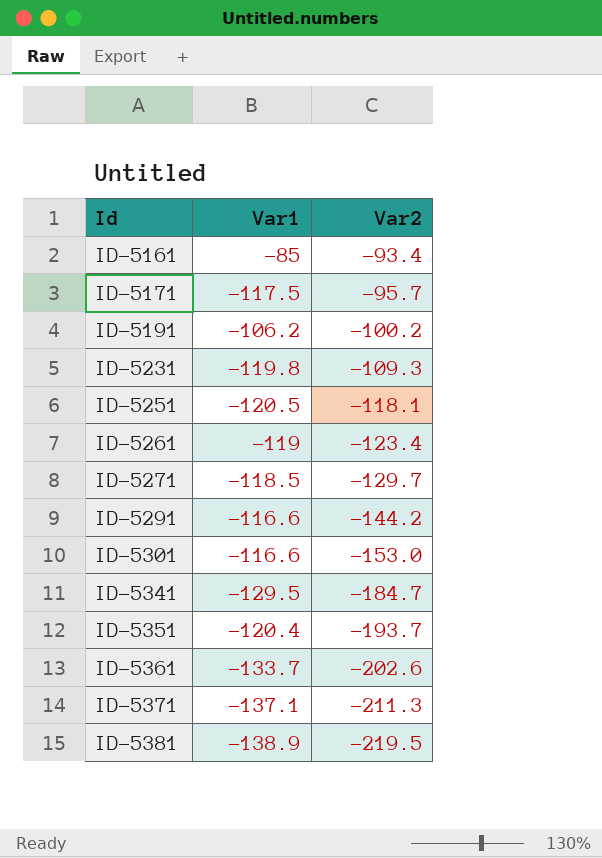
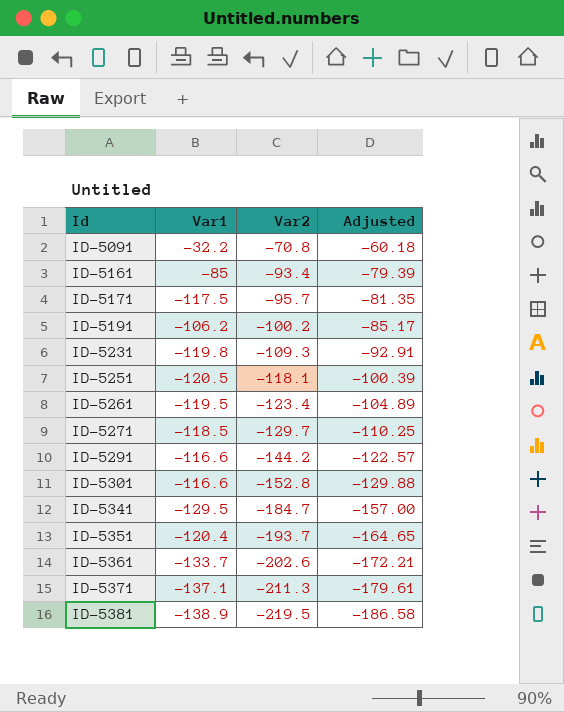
column Adjusted | formula: none -> [Var2] * 0.85
row ID-5091: none -> -32.2 | -70.8 | -60.18
ID-5261 | Var1: -119 -> -119.5
ID-5301 | Var2: -153.0 -> -152.8

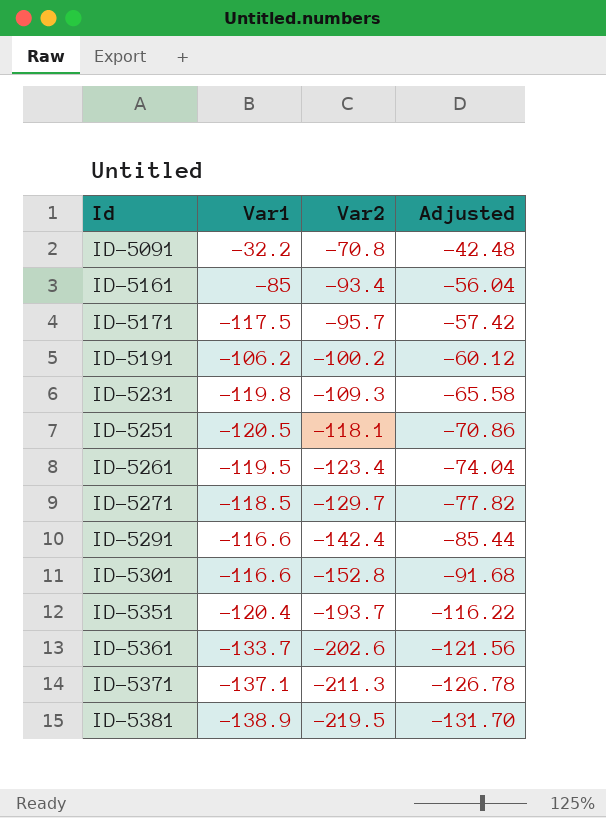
column Adjusted | formula: [Var2] * 0.85 -> [Var2] * 0.6
row ID-5341: -129.5 | -184.7 | -157.00 -> none
ID-5291 | Var2: -144.2 -> -142.4

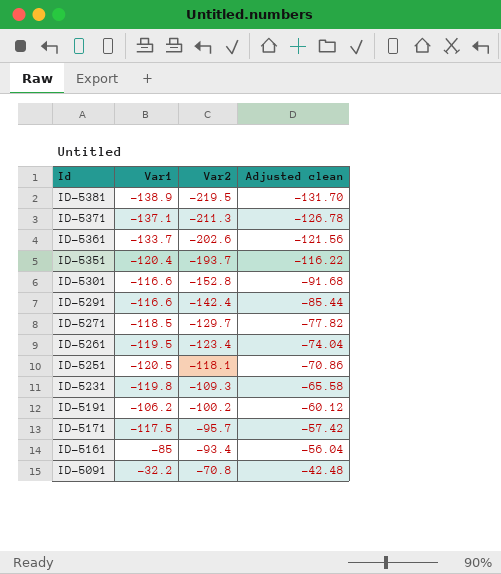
row order: Id ascending -> Id descending
column name: Adjusted -> Adjusted clean

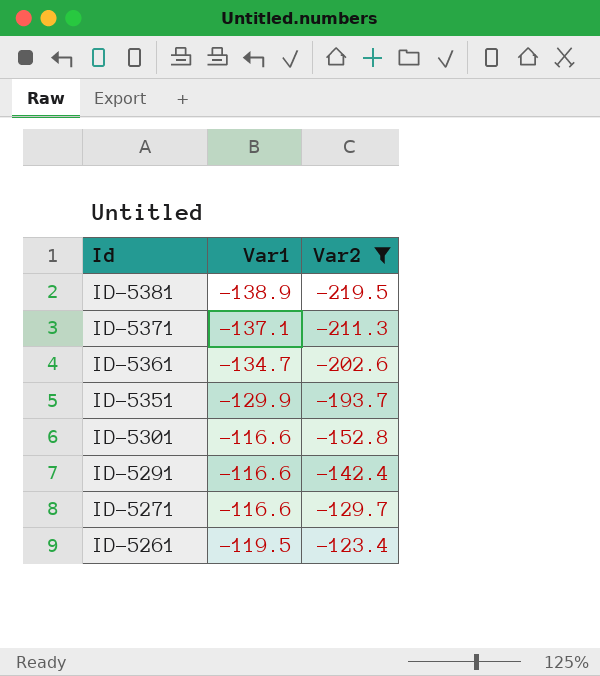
filter: none -> Var2 <= -123.4
column Adjusted clean | formula: [Var2] * 0.6 -> none
ID-5361 | Var1: -133.7 -> -134.7
ID-5351 | Var1: -120.4 -> -129.9
ID-5271 | Var1: -118.5 -> -116.6

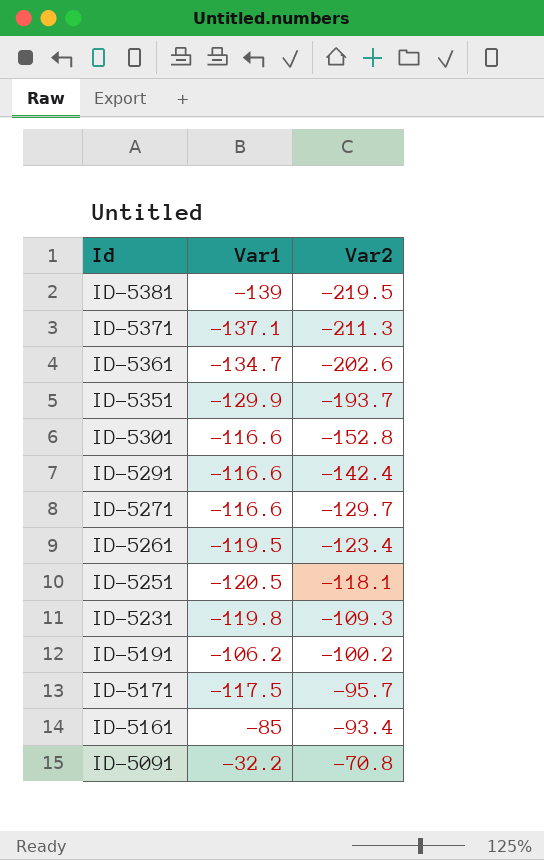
filter: Var2 <= -123.4 -> none
ID-5381 | Var1: -138.9 -> -139

